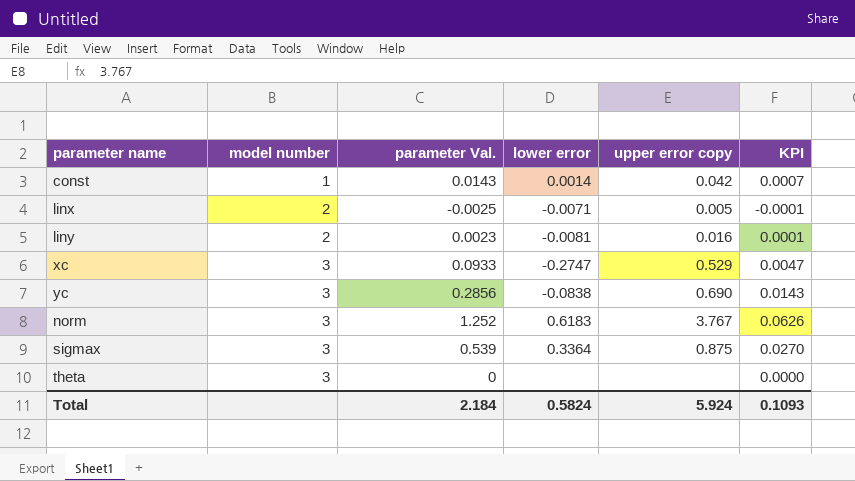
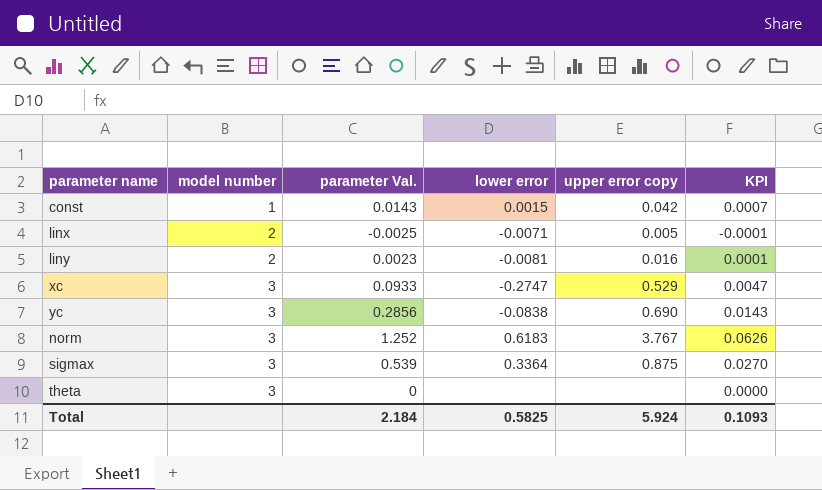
const | lower error: 0.0014 -> 0.0015
Total | lower error: 0.5824 -> 0.5825

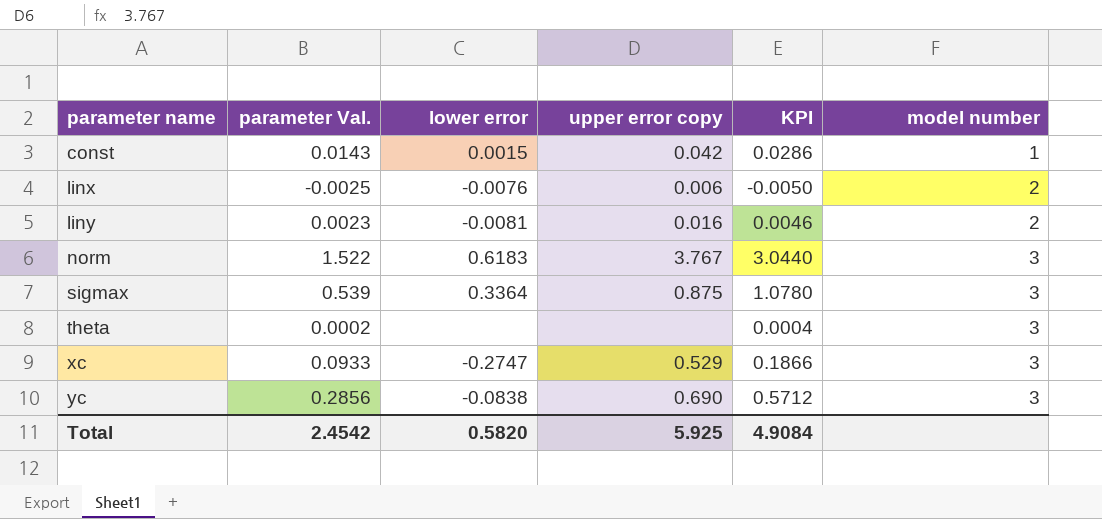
row order: model number ascending -> parameter name ascending
column KPI | formula: [parameter Val.] * 0.05 -> [parameter Val.] * 2
column model number | position: 2 -> 6
linx | lower error: -0.0071 -> -0.0076
linx | upper error copy: 0.005 -> 0.006
norm | parameter Val.: 1.252 -> 1.522
theta | parameter Val.: 0 -> 0.0002
Total | parameter Val.: 2.184 -> 2.4542
Total | lower error: 0.5825 -> 0.5820
Total | upper error copy: 5.924 -> 5.925
Total | KPI: 0.1093 -> 4.9084

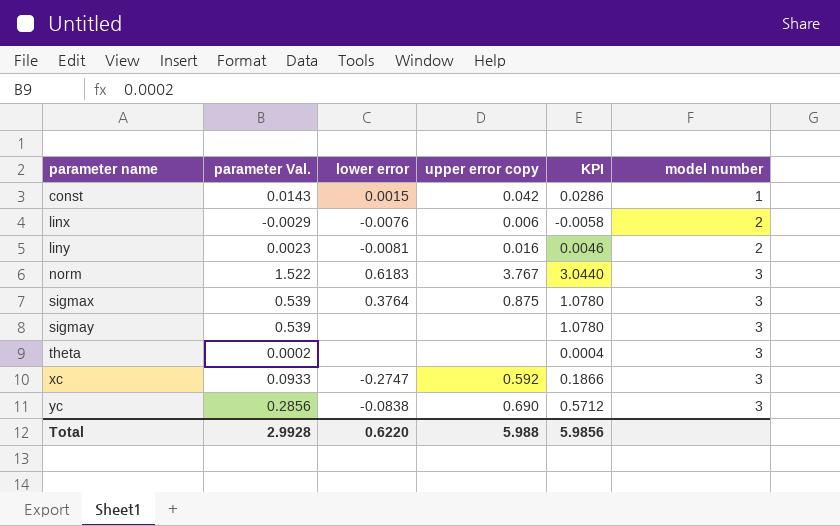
linx | parameter Val.: -0.0025 -> -0.0029
linx | KPI: -0.0050 -> -0.0058
sigmax | lower error: 0.3364 -> 0.3764
row sigmay: none -> 0.539 | none | none | 1.0780 | 3
xc | upper error copy: 0.529 -> 0.592
Total | parameter Val.: 2.4542 -> 2.9928
Total | lower error: 0.5820 -> 0.6220
Total | upper error copy: 5.925 -> 5.988
Total | KPI: 4.9084 -> 5.9856

